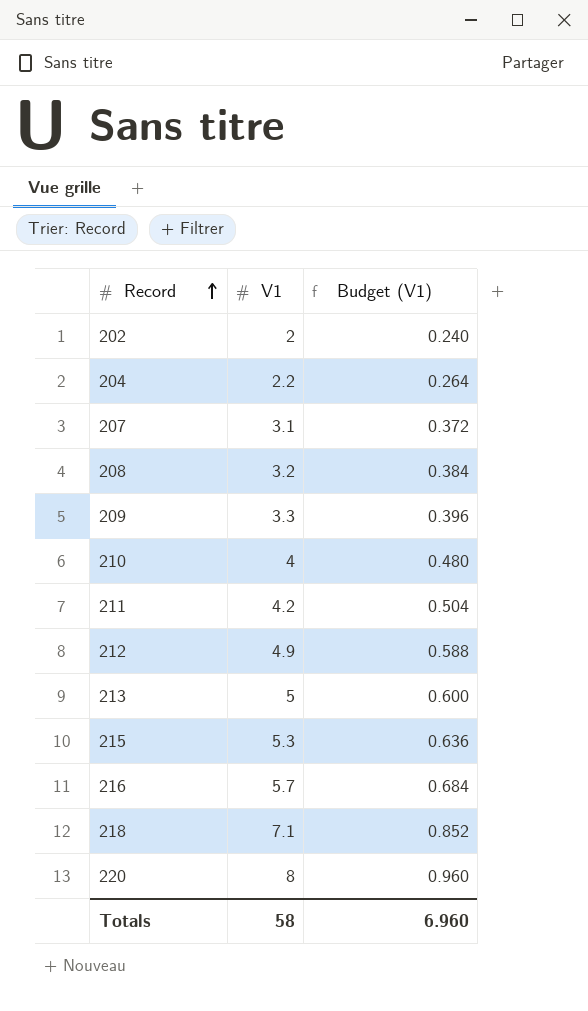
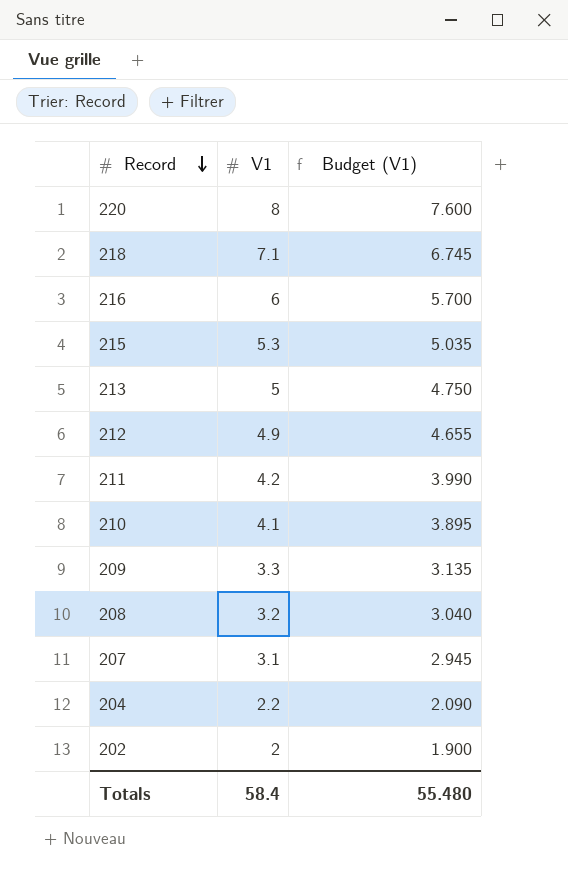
row order: Record ascending -> Record descending
column Budget (V1) | formula: [V1] * 0.12 -> [V1] * 0.95
216 | V1: 5.7 -> 6
210 | V1: 4 -> 4.1
Totals | V1: 58 -> 58.4
Totals | Budget (V1): 6.960 -> 55.480

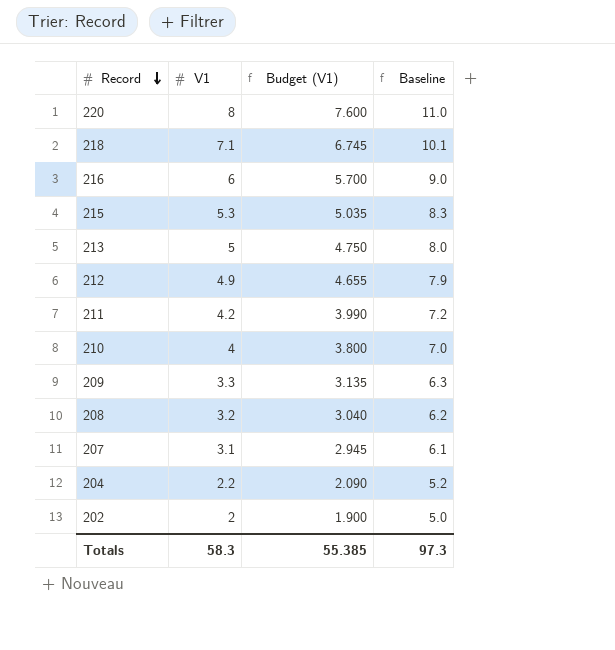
column Baseline | formula: none -> [V1] + 3
210 | V1: 4.1 -> 4
210 | Budget (V1): 3.895 -> 3.800
Totals | V1: 58.4 -> 58.3
Totals | Budget (V1): 55.480 -> 55.385

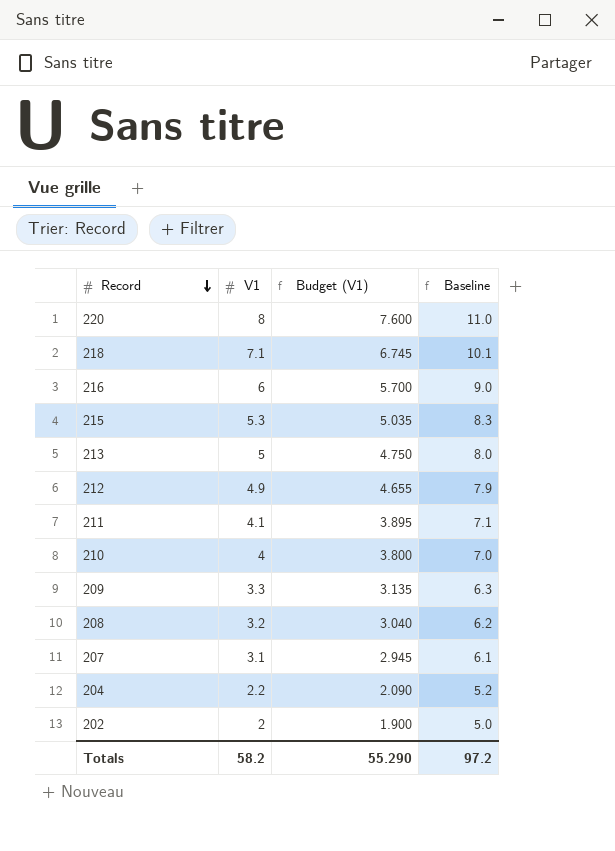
211 | V1: 4.2 -> 4.1
211 | Budget (V1): 3.990 -> 3.895
211 | Baseline: 7.2 -> 7.1
Totals | V1: 58.3 -> 58.2
Totals | Budget (V1): 55.385 -> 55.290
Totals | Baseline: 97.3 -> 97.2

